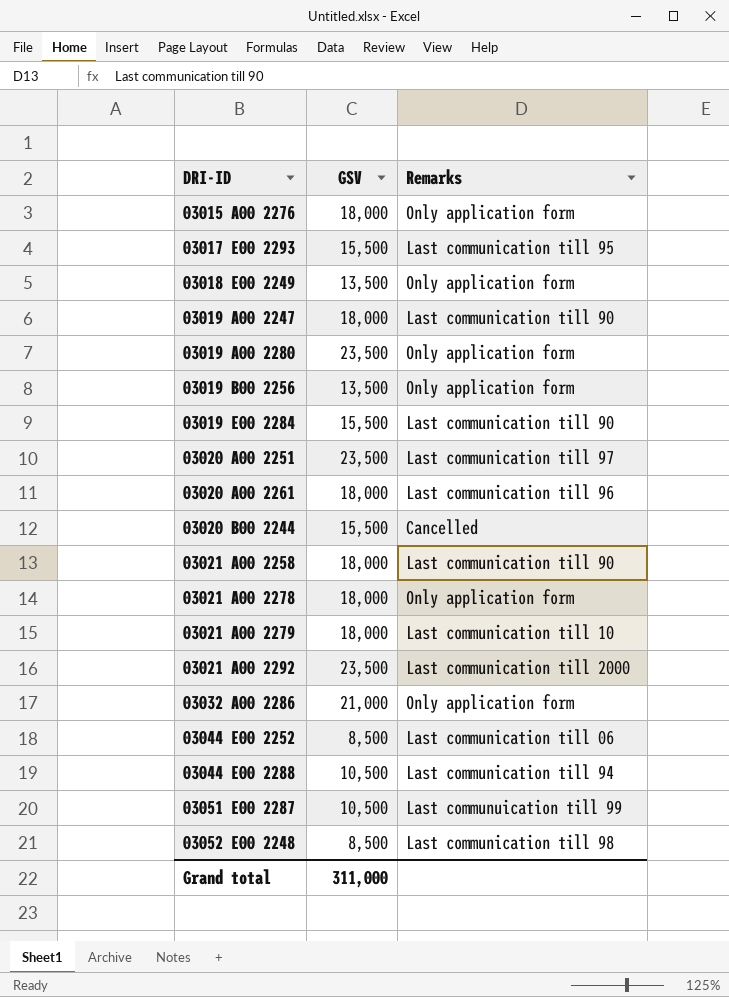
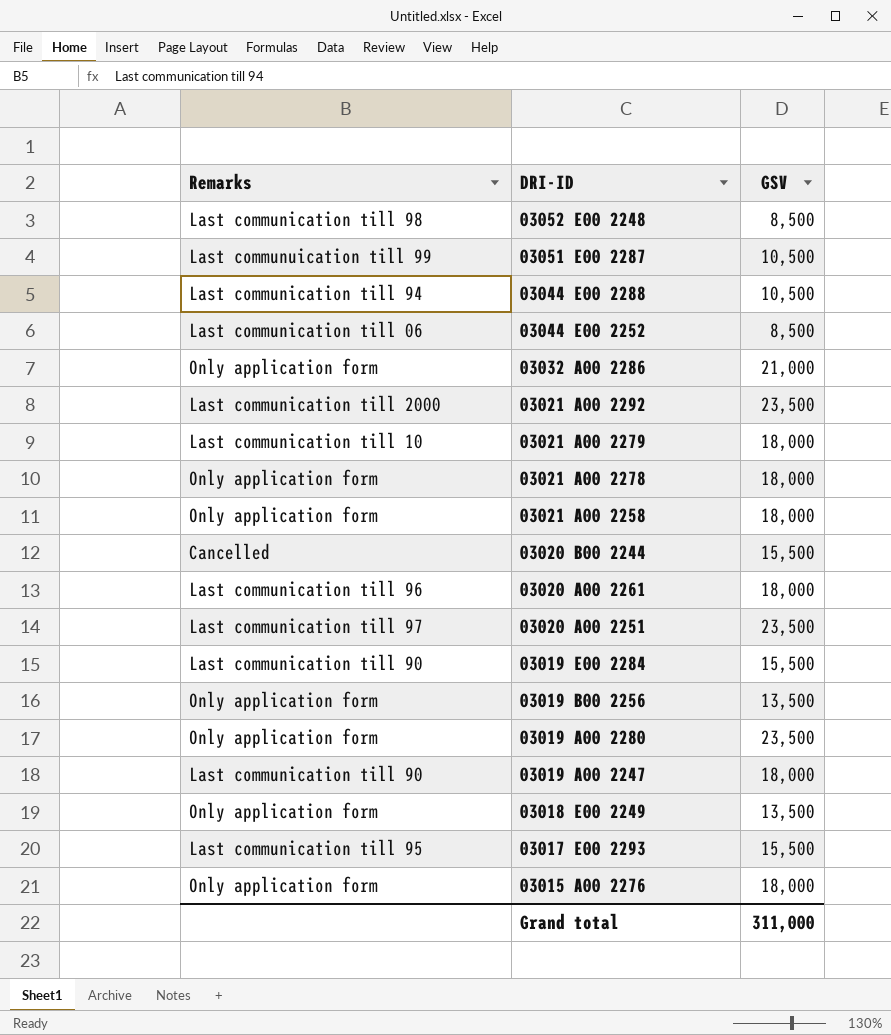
row order: DRI-ID ascending -> DRI-ID descending
column Remarks | position: 3 -> 1
03021 A00 2258 | Remarks: Last communication till 90 -> Only application form

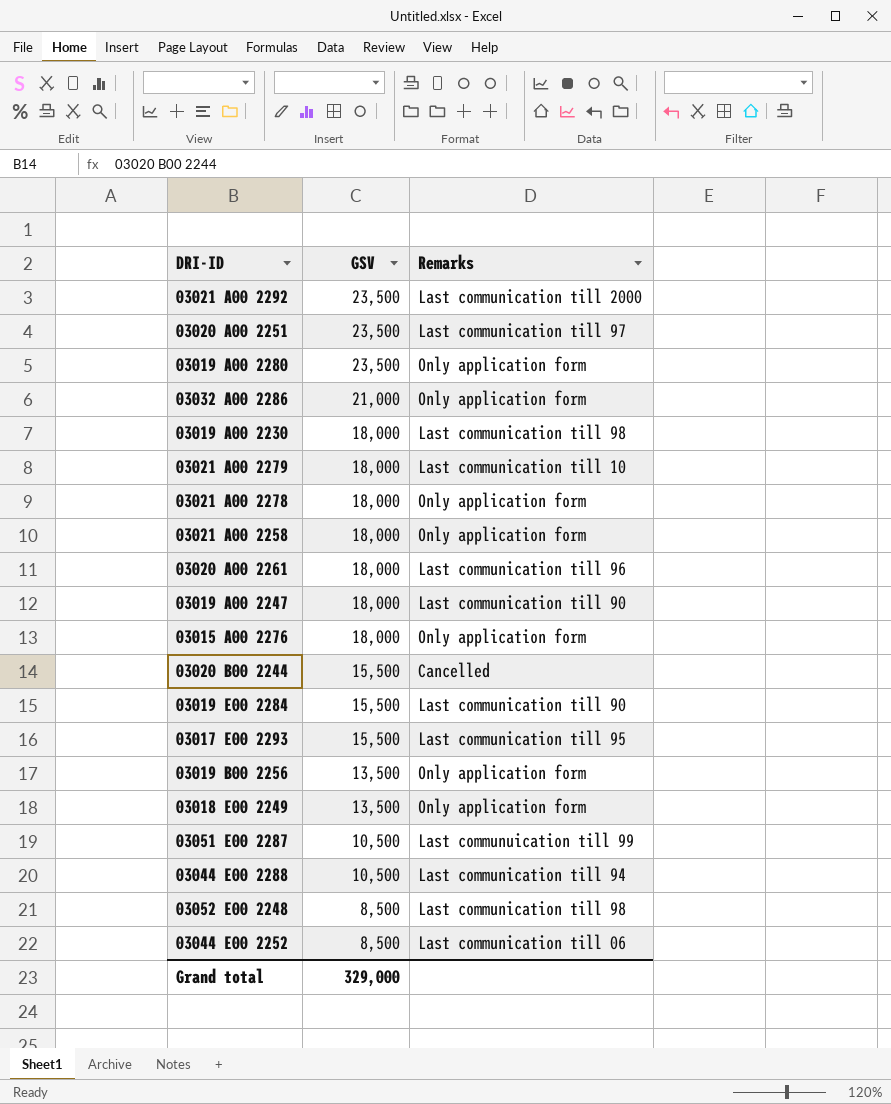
row order: DRI-ID descending -> GSV descending
column Remarks | position: 1 -> 3
row 03019 A00 2230: none -> 18,000 | Last communication till 98
Grand total | GSV: 311,000 -> 329,000

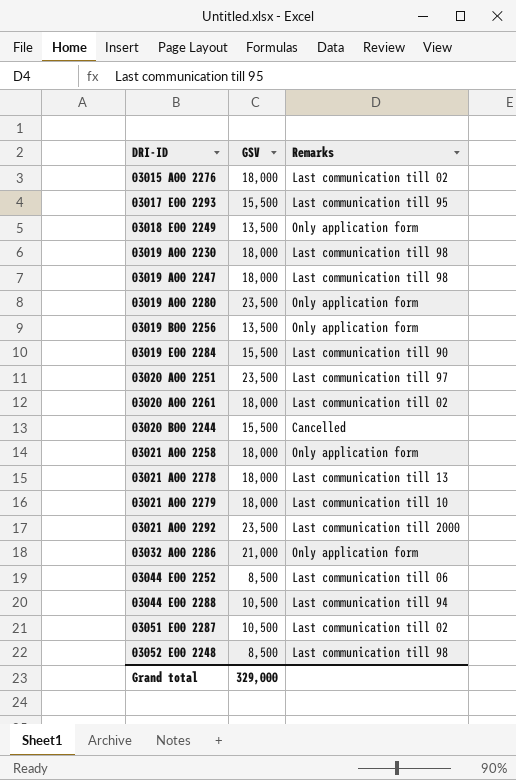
row order: GSV descending -> DRI-ID ascending
03015 A00 2276 | Remarks: Only application form -> Last communication till 02
03019 A00 2247 | Remarks: Last communication till 90 -> Last communication till 98
03020 A00 2261 | Remarks: Last communication till 96 -> Last communication till 02
03021 A00 2278 | Remarks: Only application form -> Last communication till 13
03051 E00 2287 | Remarks: Last communuication till 99 -> Last communication till 02

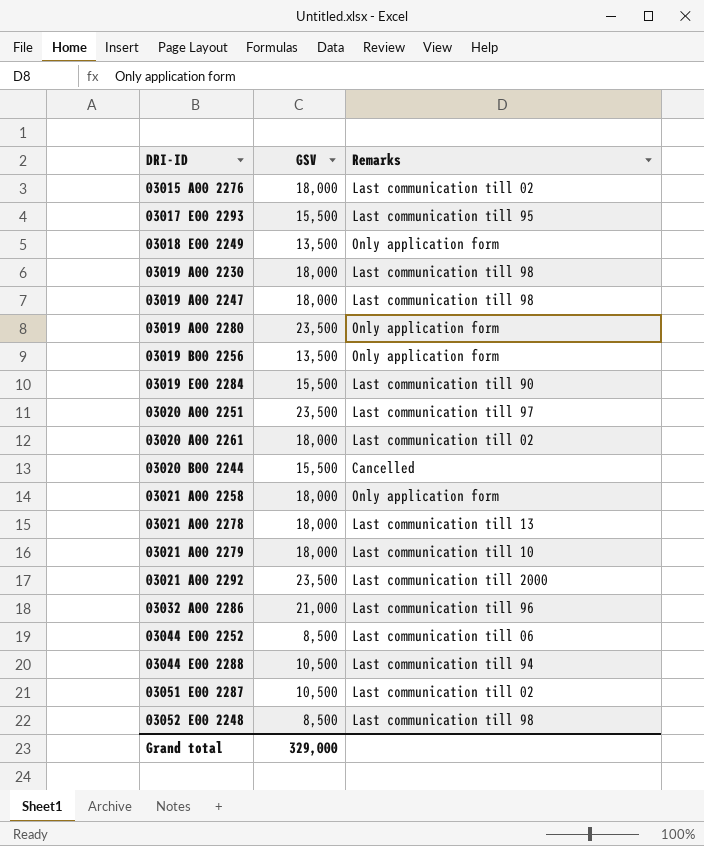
03032 A00 2286 | Remarks: Only application form -> Last communication till 96

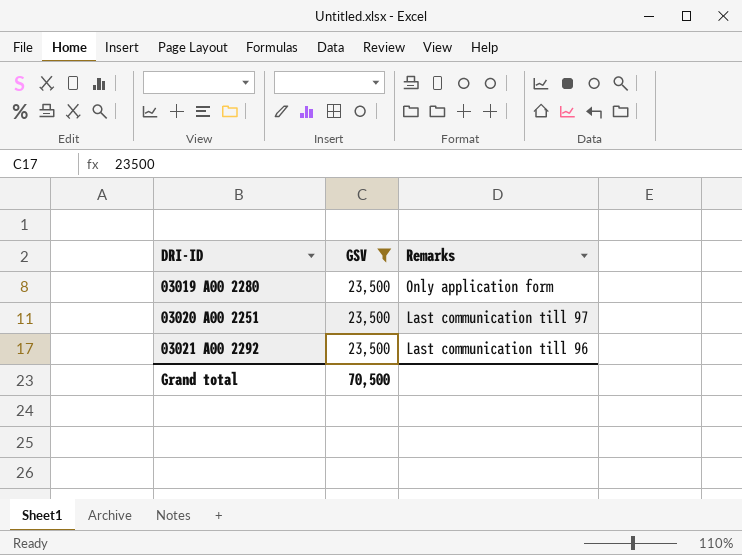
filter: none -> GSV = 23,500
03021 A00 2292 | Remarks: Last communication till 2000 -> Last communication till 96
Grand total | GSV: 329,000 -> 70,500

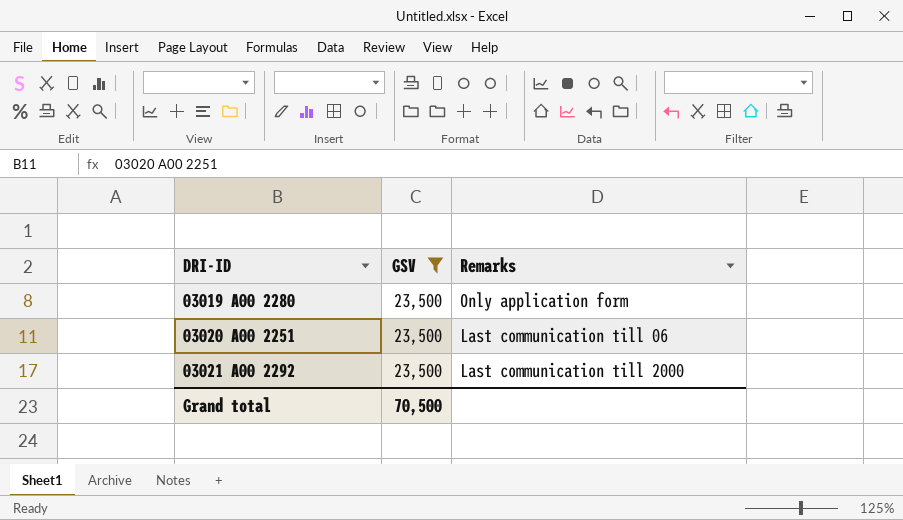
03020 A00 2251 | Remarks: Last communication till 97 -> Last communication till 06
03021 A00 2292 | Remarks: Last communication till 96 -> Last communication till 2000

